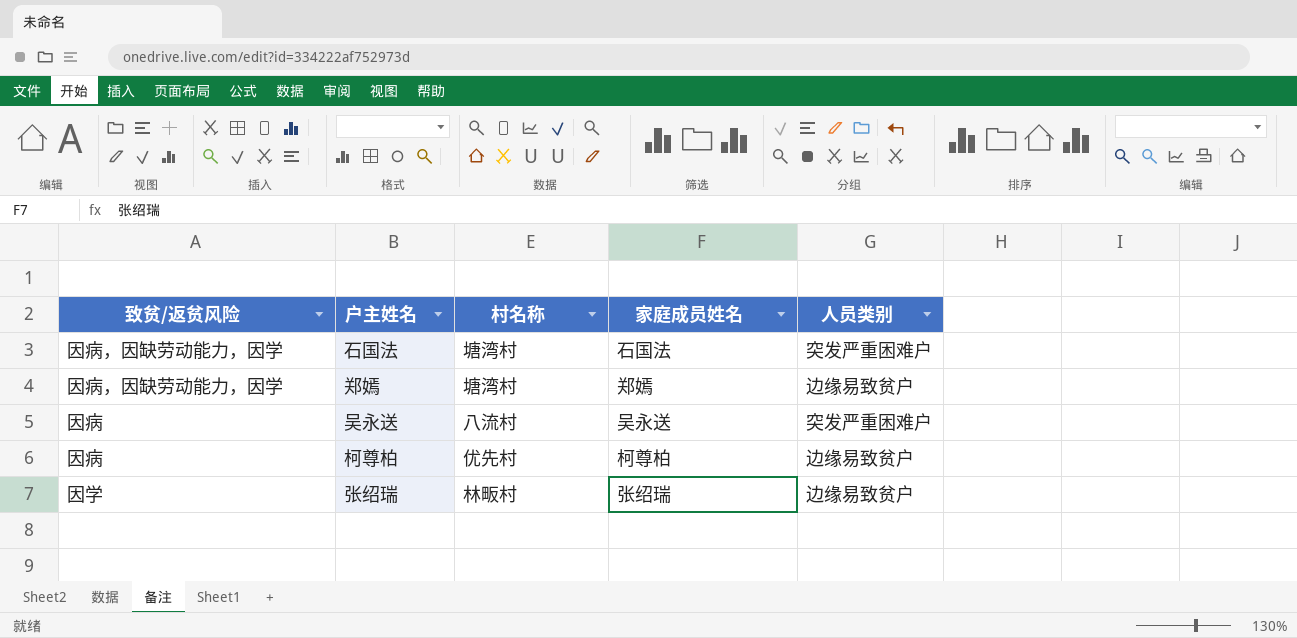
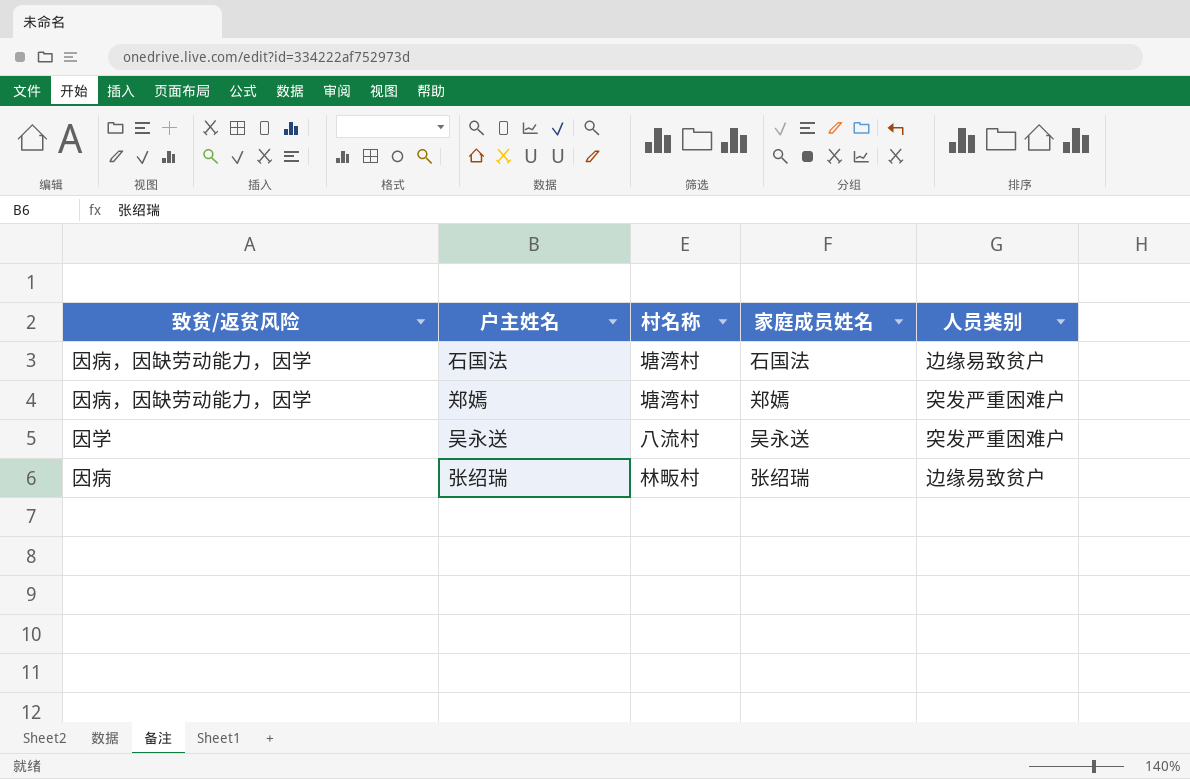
row 柯尊柏: 因病 | 优先村 | 柯尊柏 | 边缘易致贫户 -> none
石国法 | 人员类别: 突发严重困难户 -> 边缘易致贫户
郑嫣 | 人员类别: 边缘易致贫户 -> 突发严重困难户
吴永送 | 致贫/返贫风险: 因病 -> 因学
张绍瑞 | 致贫/返贫风险: 因学 -> 因病

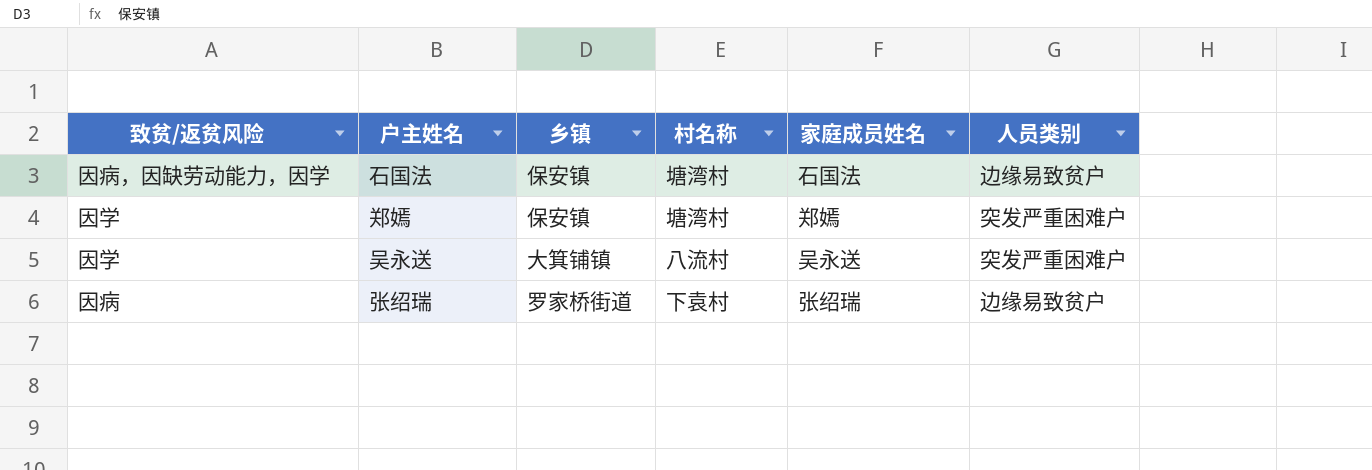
column 乡镇 | position: none -> 3
郑嫣 | 致贫/返贫风险: 因病，因缺劳动能力，因学 -> 因学
张绍瑞 | 村名称: 林畈村 -> 下袁村

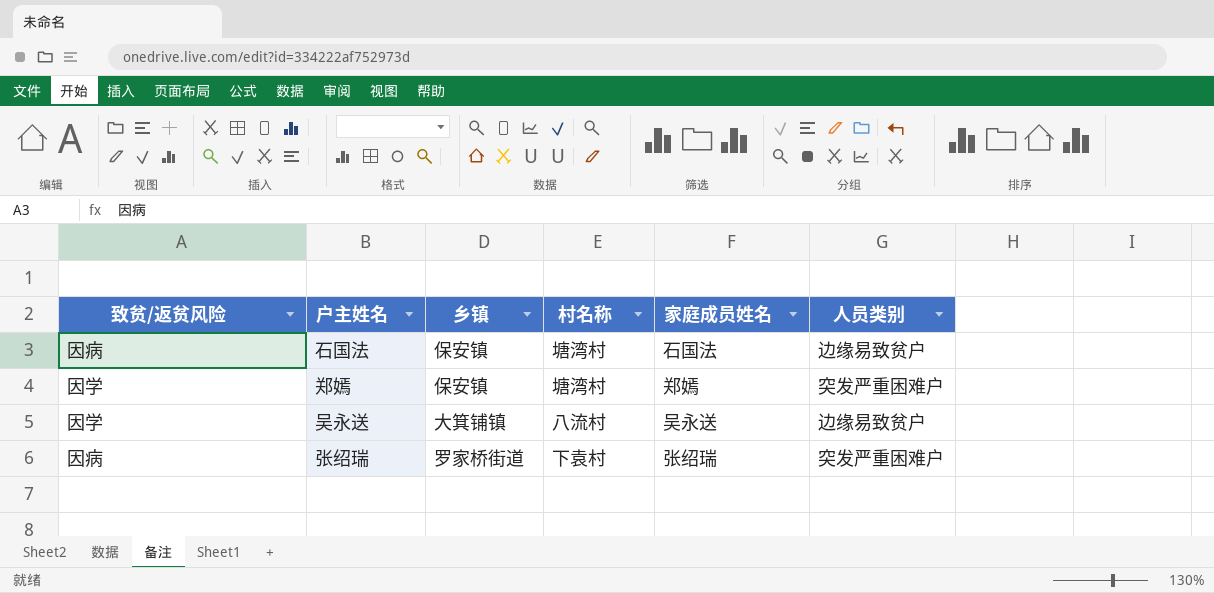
石国法 | 致贫/返贫风险: 因病，因缺劳动能力，因学 -> 因病
吴永送 | 人员类别: 突发严重困难户 -> 边缘易致贫户
张绍瑞 | 人员类别: 边缘易致贫户 -> 突发严重困难户

